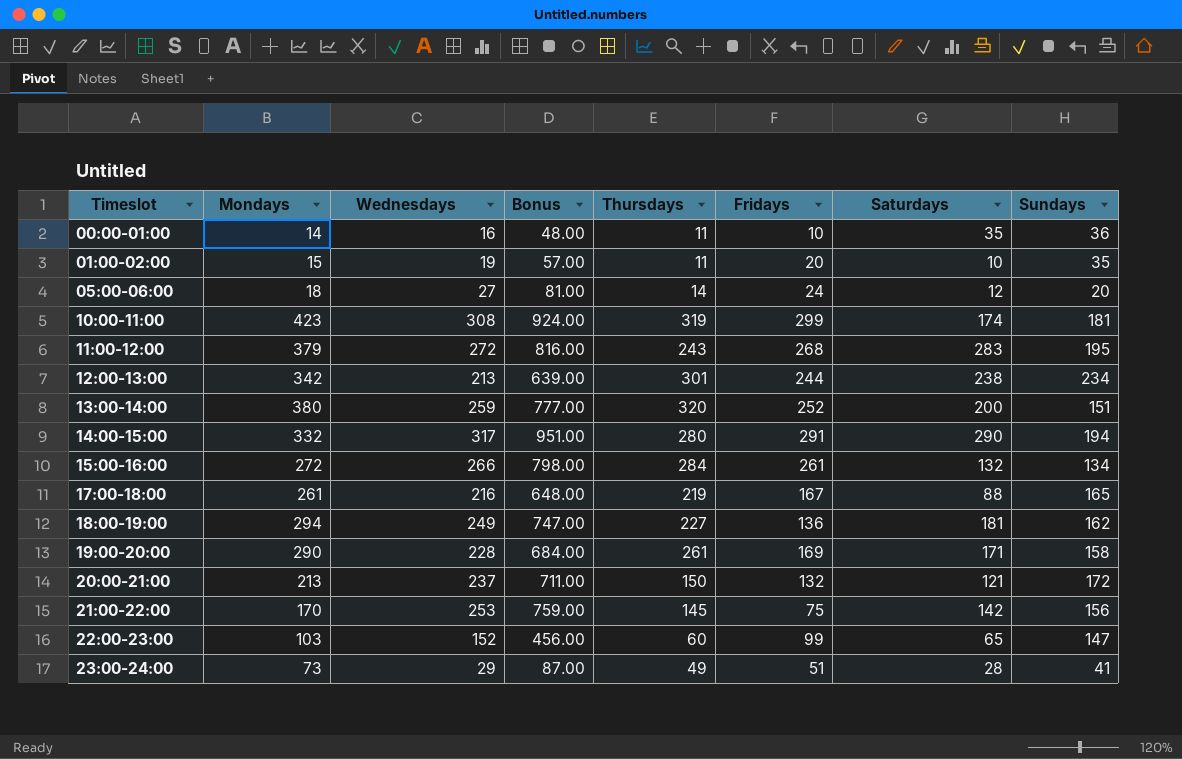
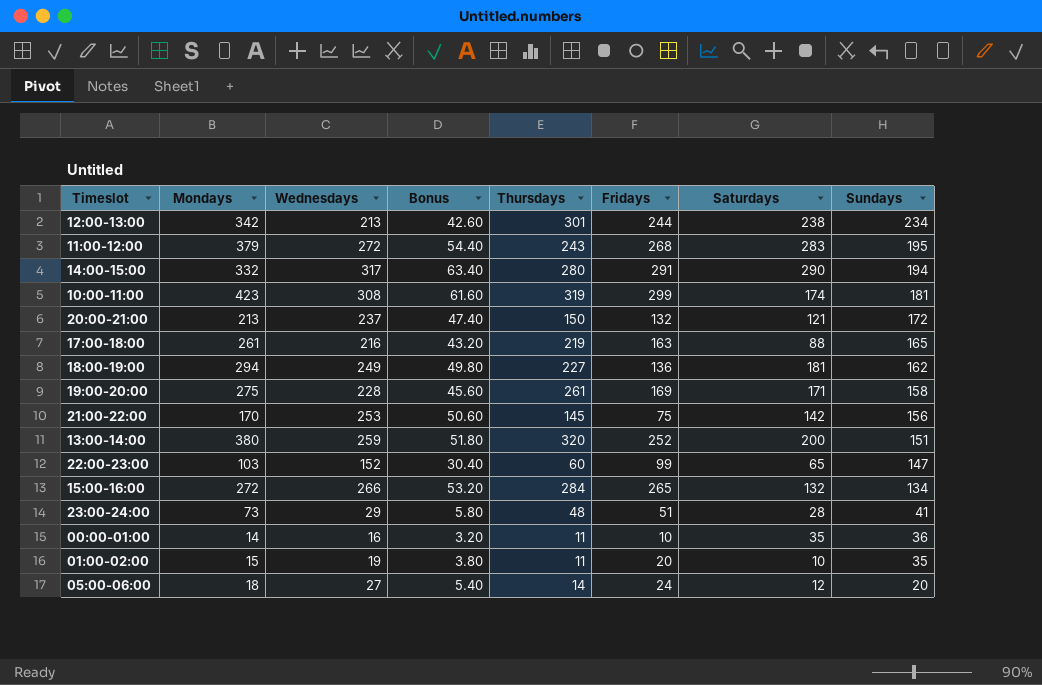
row order: Timeslot ascending -> Sundays descending
column Bonus | formula: [Wednesdays] * 3 -> [Wednesdays] * 0.2
17:00-18:00 | Fridays: 167 -> 163
19:00-20:00 | Mondays: 290 -> 275
15:00-16:00 | Fridays: 261 -> 265
23:00-24:00 | Thursdays: 49 -> 48

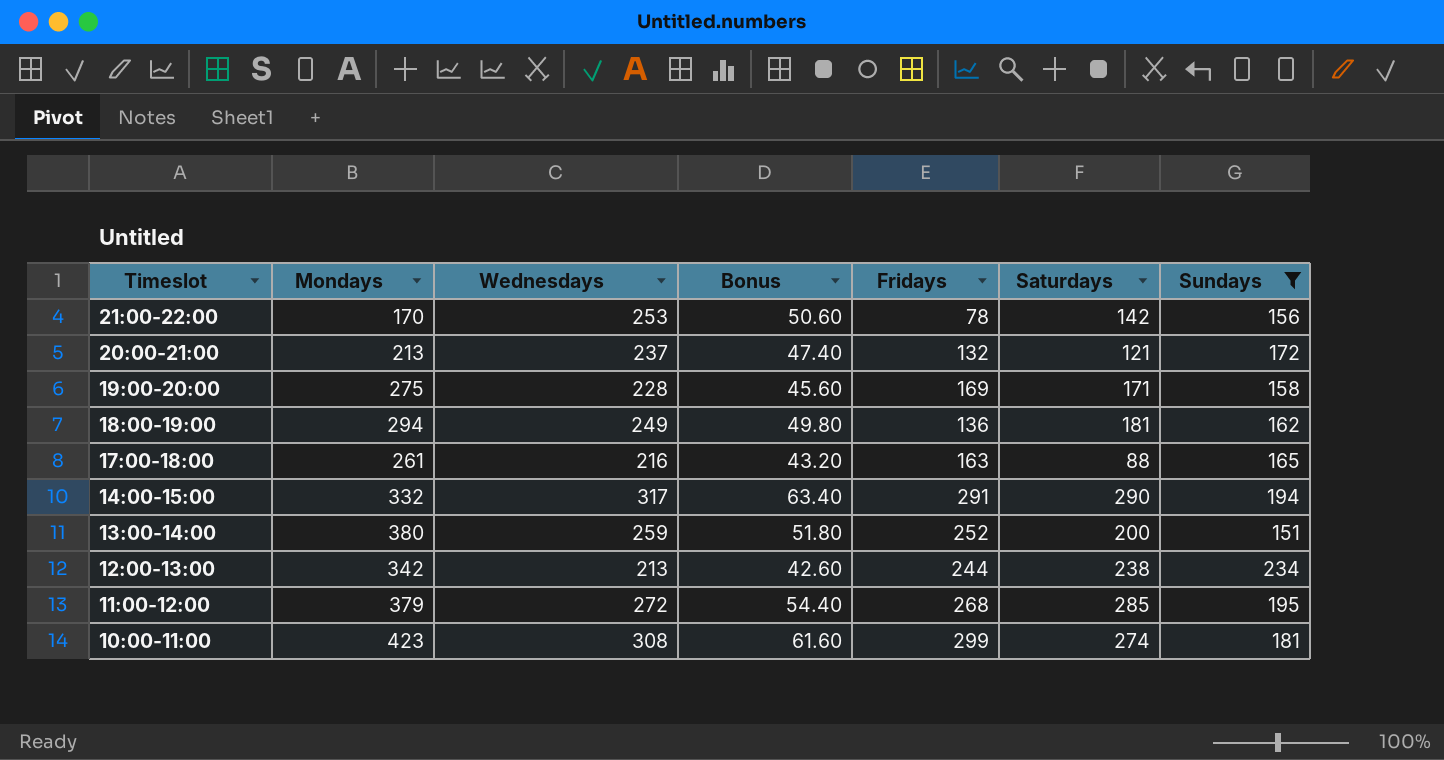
filter: none -> Sundays >= 151
row order: Sundays descending -> Timeslot descending
column Thursdays | position: 5 -> none
21:00-22:00 | Fridays: 75 -> 78
11:00-12:00 | Saturdays: 283 -> 285
10:00-11:00 | Saturdays: 174 -> 274

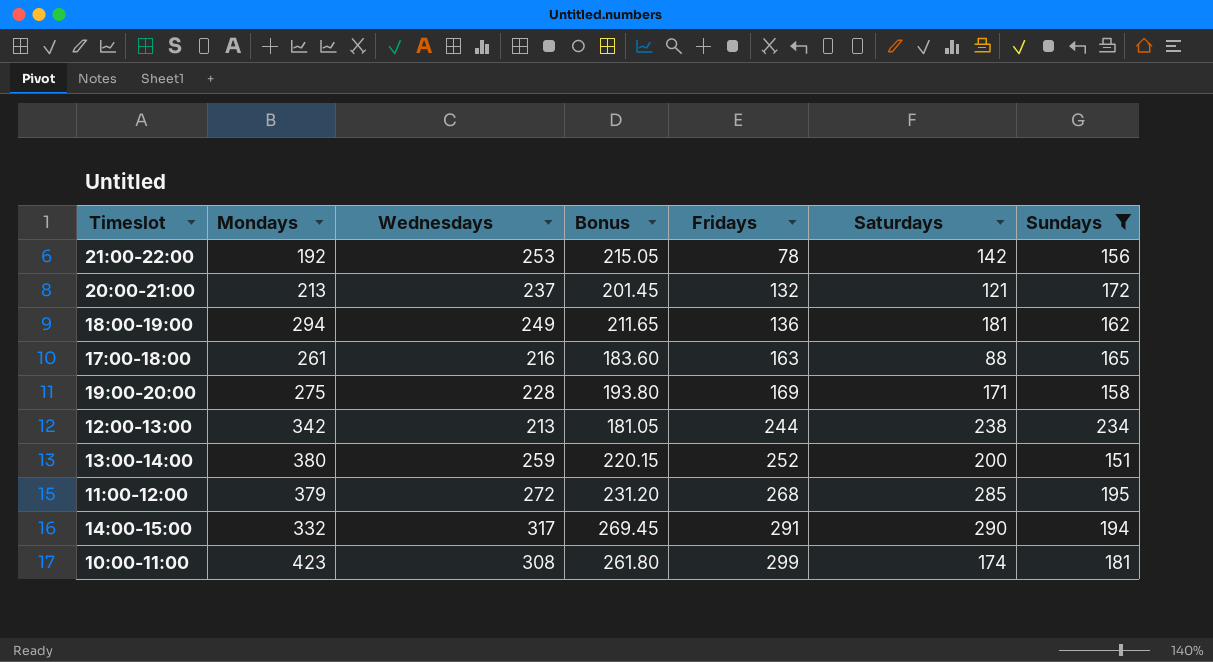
row order: Timeslot descending -> Fridays ascending
column Bonus | formula: [Wednesdays] * 0.2 -> [Wednesdays] * 0.85
21:00-22:00 | Mondays: 170 -> 192
10:00-11:00 | Saturdays: 274 -> 174

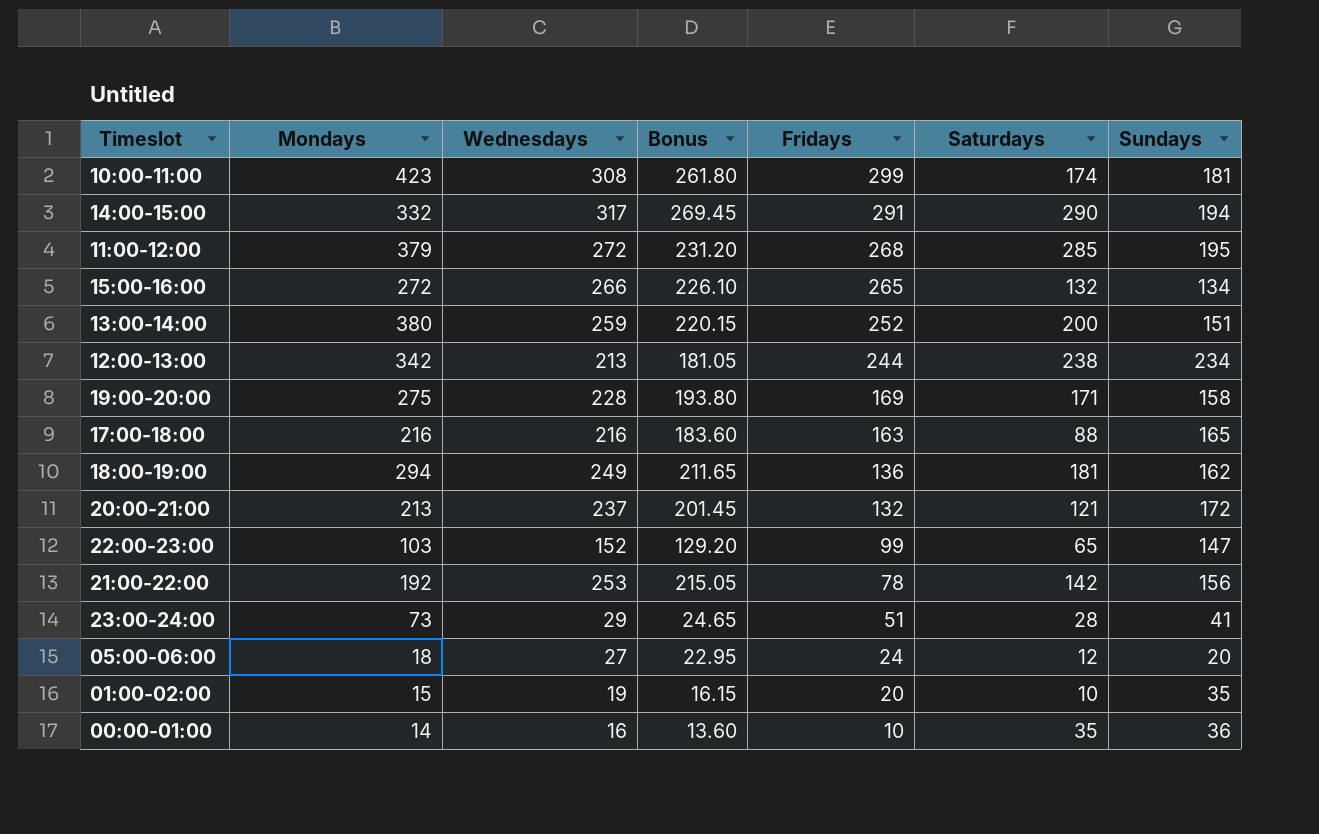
filter: Sundays >= 151 -> none
row order: Fridays ascending -> Fridays descending
17:00-18:00 | Mondays: 261 -> 216

